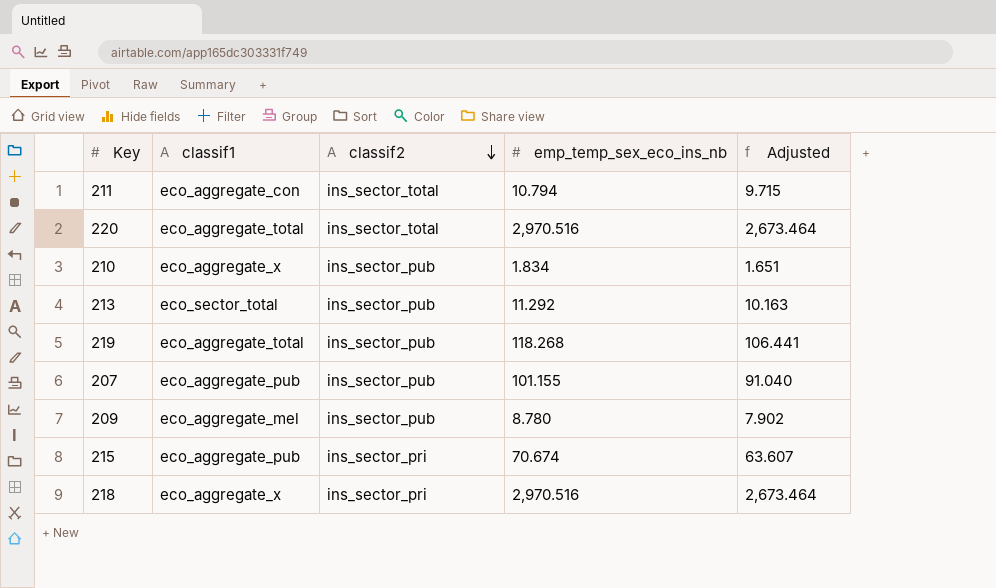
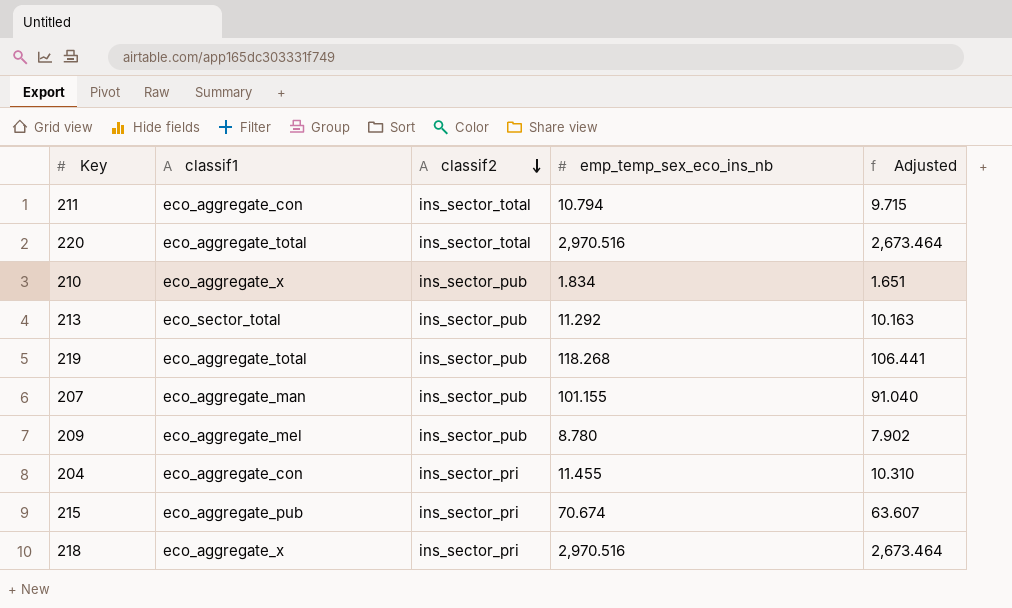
207 | classif1: eco_aggregate_pub -> eco_aggregate_man
row 204: none -> eco_aggregate_con | ins_sector_pri | 11.455 | 10.310

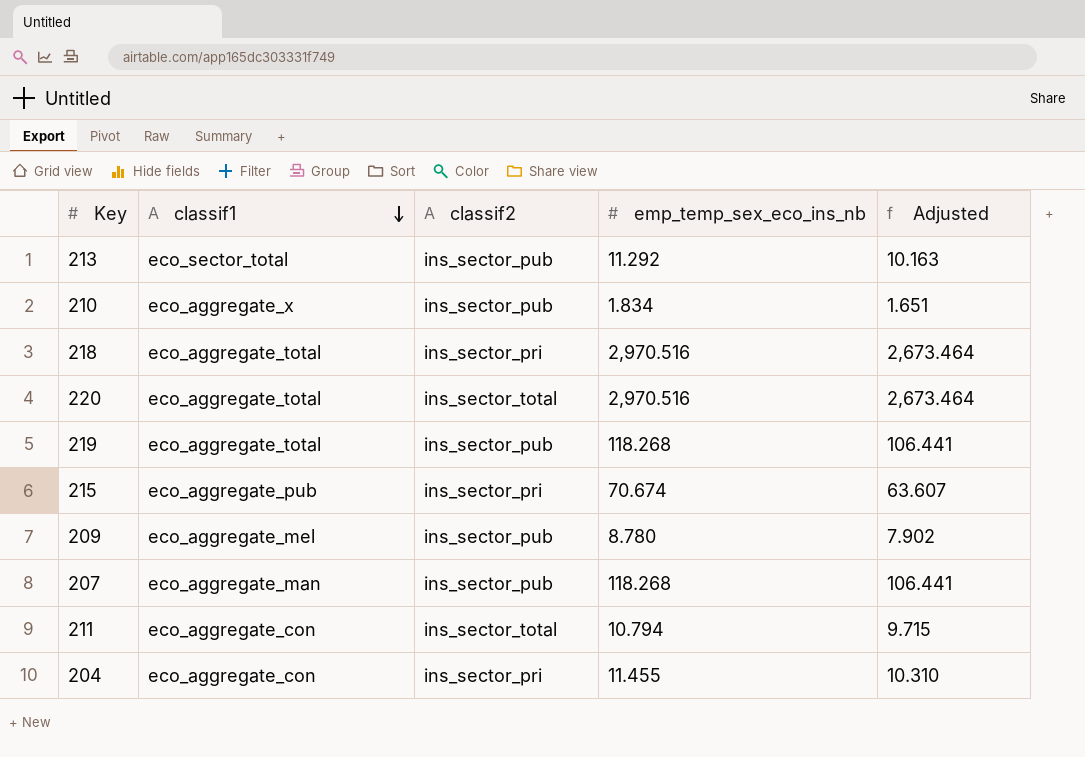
row order: classif2 descending -> classif1 descending
218 | classif1: eco_aggregate_x -> eco_aggregate_total
207 | emp_temp_sex_eco_ins_nb: 101.155 -> 118.268
207 | Adjusted: 91.040 -> 106.441

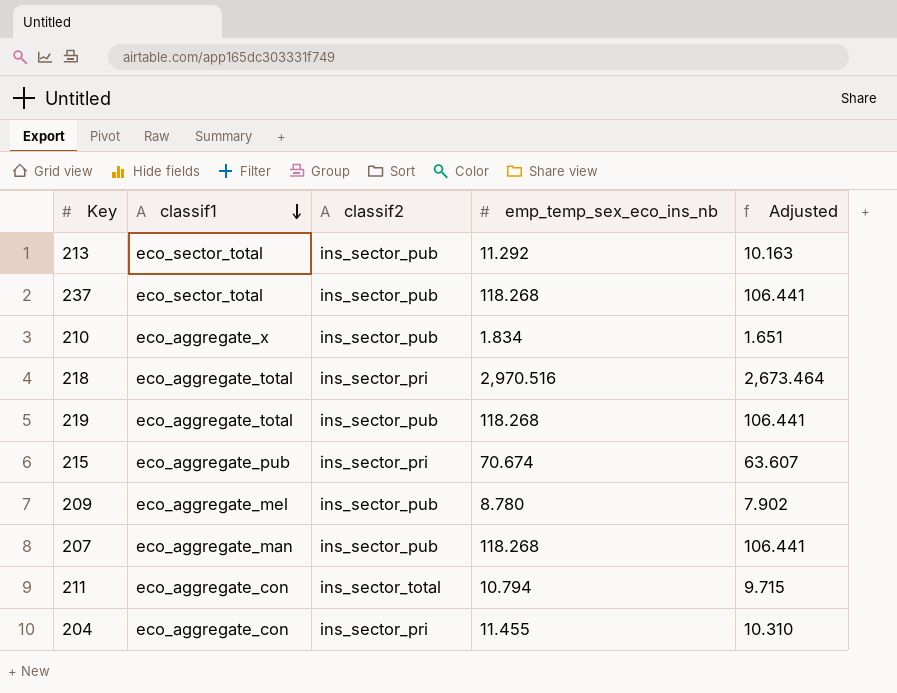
row 220: eco_aggregate_total | ins_sector_total | 2,970.516 | 2,673.464 -> none
row 237: none -> eco_sector_total | ins_sector_pub | 118.268 | 106.441

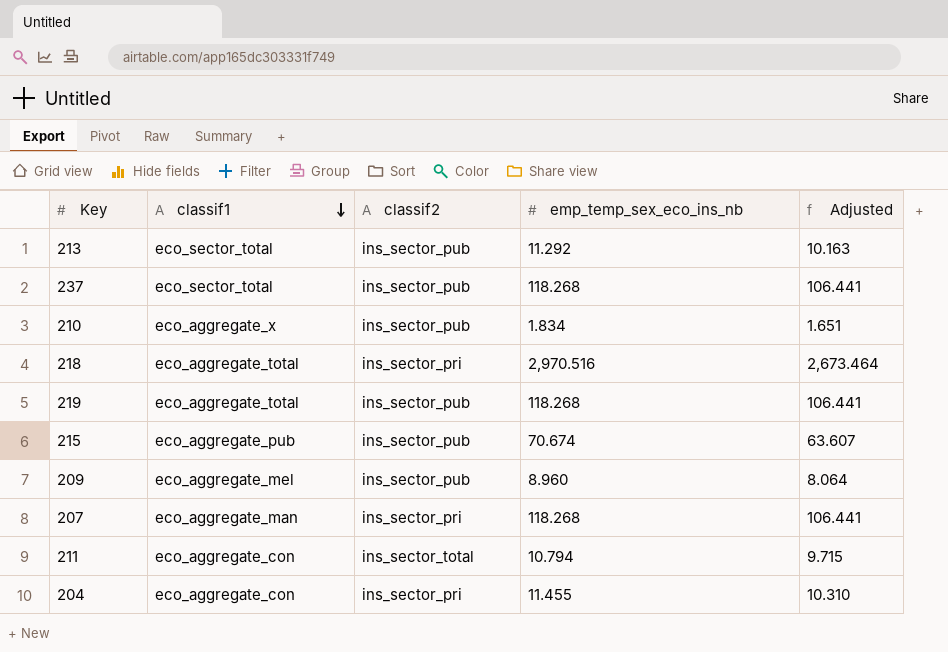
215 | classif2: ins_sector_pri -> ins_sector_pub
209 | emp_temp_sex_eco_ins_nb: 8.780 -> 8.960
209 | Adjusted: 7.902 -> 8.064
207 | classif2: ins_sector_pub -> ins_sector_pri

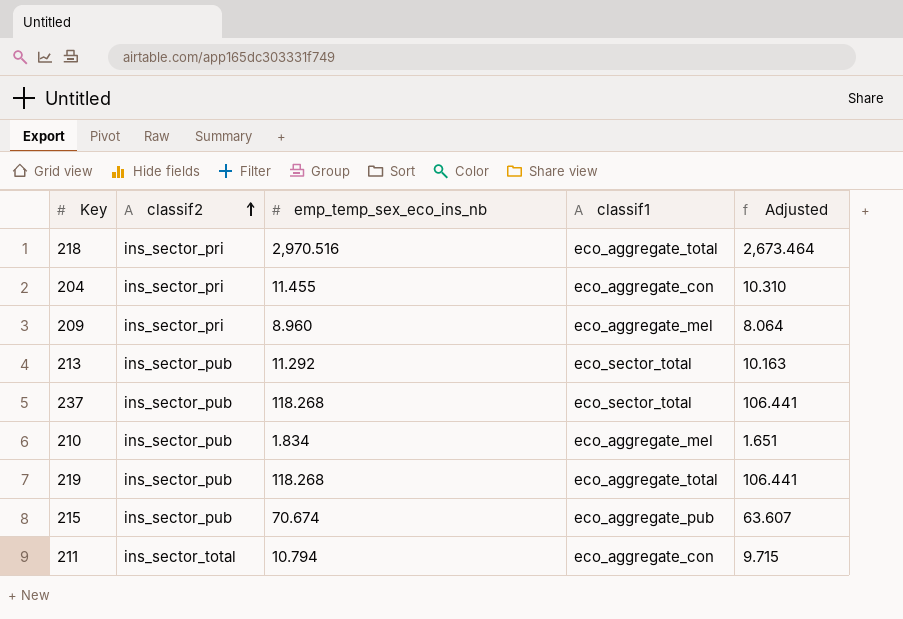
row order: classif1 descending -> classif2 ascending
column classif1 | position: 2 -> 4
row 207: eco_aggregate_man | ins_sector_pri | 118.268 | 106.441 -> none
209 | classif2: ins_sector_pub -> ins_sector_pri
210 | classif1: eco_aggregate_x -> eco_aggregate_mel

